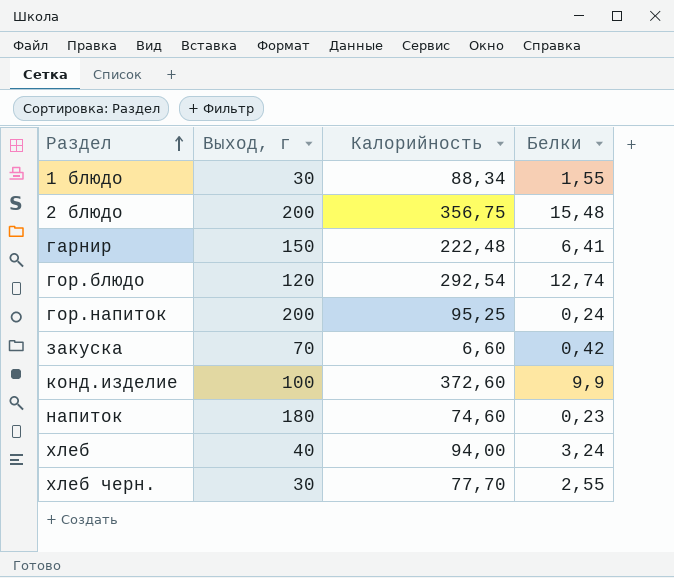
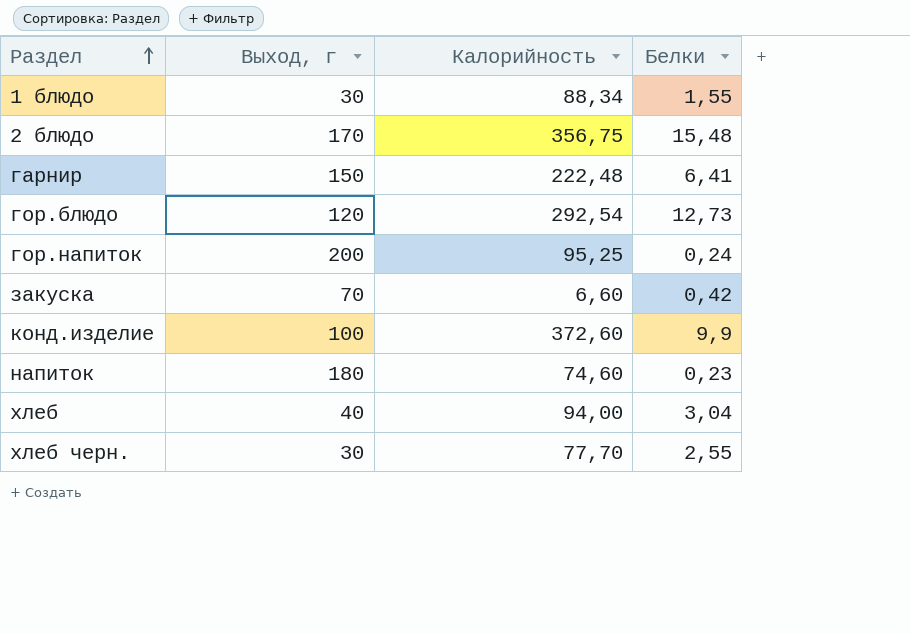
2 блюдо | Выход, г: 200 -> 170
гор.блюдо | Белки: 12,74 -> 12,73
хлеб | Белки: 3,24 -> 3,04

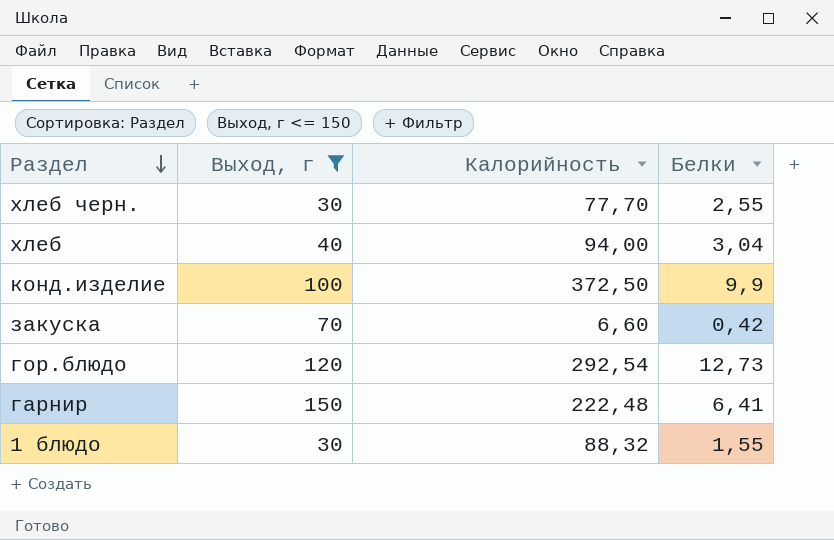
filter: none -> Выход, г <= 150
row order: Раздел ascending -> Раздел descending
конд.изделие | Калорийность: 372,60 -> 372,50
1 блюдо | Калорийность: 88,34 -> 88,32

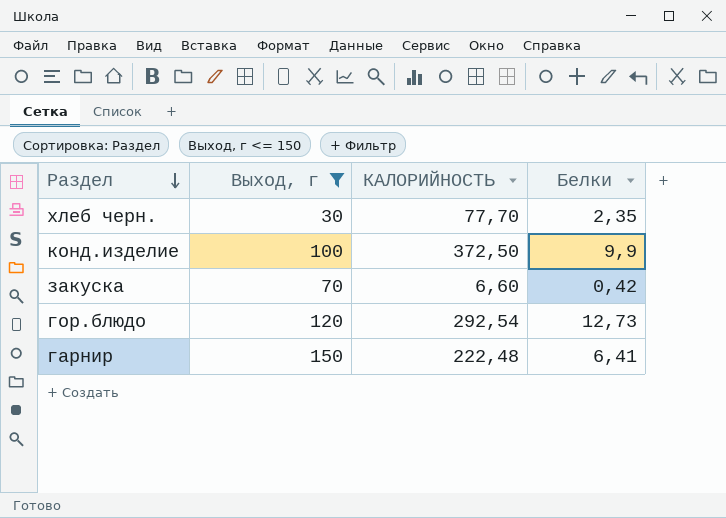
column name: Калорийность -> КАЛОРИЙНОСТЬ
row хлеб: 40 | 94,00 | 3,04 -> none
row 1 блюдо: 30 | 88,32 | 1,55 -> none
хлеб черн. | Белки: 2,55 -> 2,35

